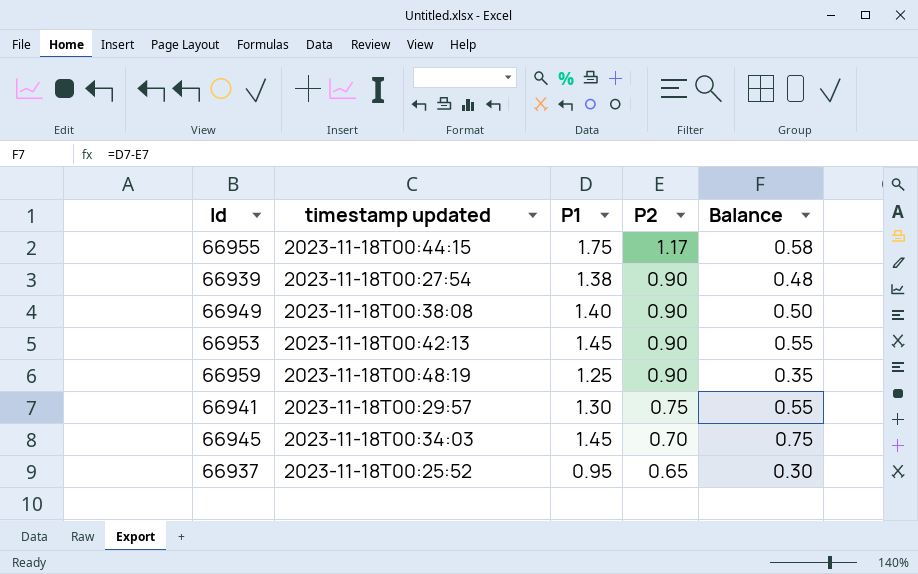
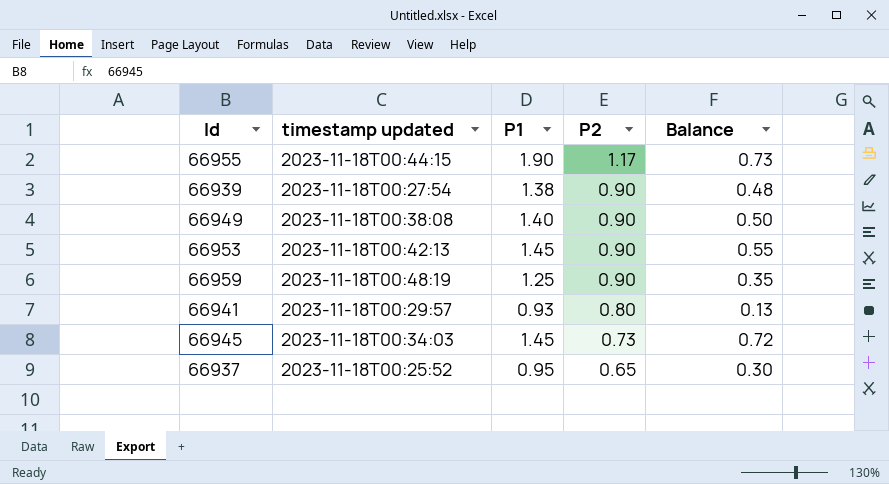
66955 | P1: 1.75 -> 1.90
66955 | Balance: 0.58 -> 0.73
66941 | P1: 1.30 -> 0.93
66941 | P2: 0.75 -> 0.80
66941 | Balance: 0.55 -> 0.13
66945 | P2: 0.70 -> 0.73
66945 | Balance: 0.75 -> 0.72

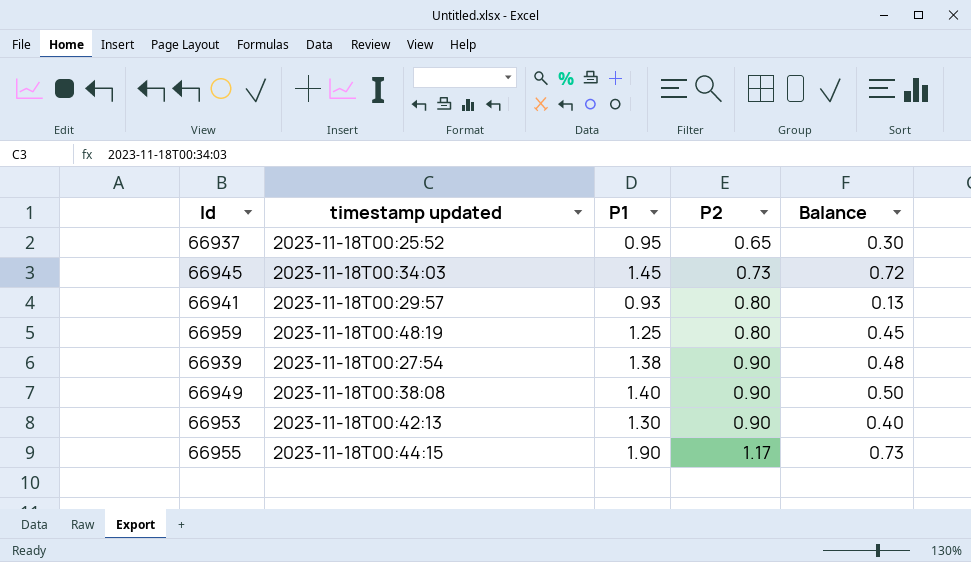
row order: P2 descending -> P2 ascending
66959 | P2: 0.90 -> 0.80
66959 | Balance: 0.35 -> 0.45
66953 | P1: 1.45 -> 1.30
66953 | Balance: 0.55 -> 0.40

